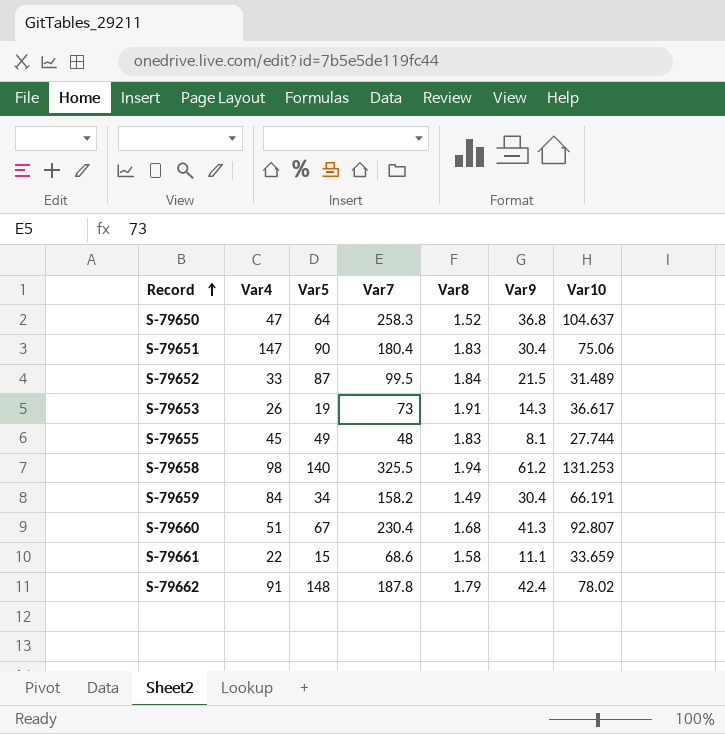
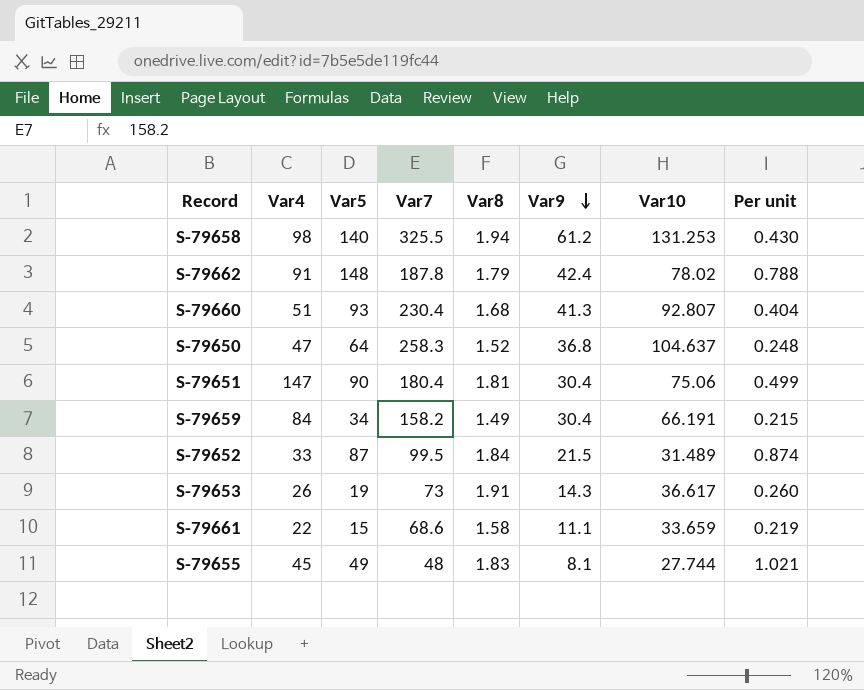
row order: Record ascending -> Var9 descending
column Per unit | formula: none -> [Var5] / [Var7]
S-79660 | Var5: 67 -> 93
S-79651 | Var8: 1.83 -> 1.81

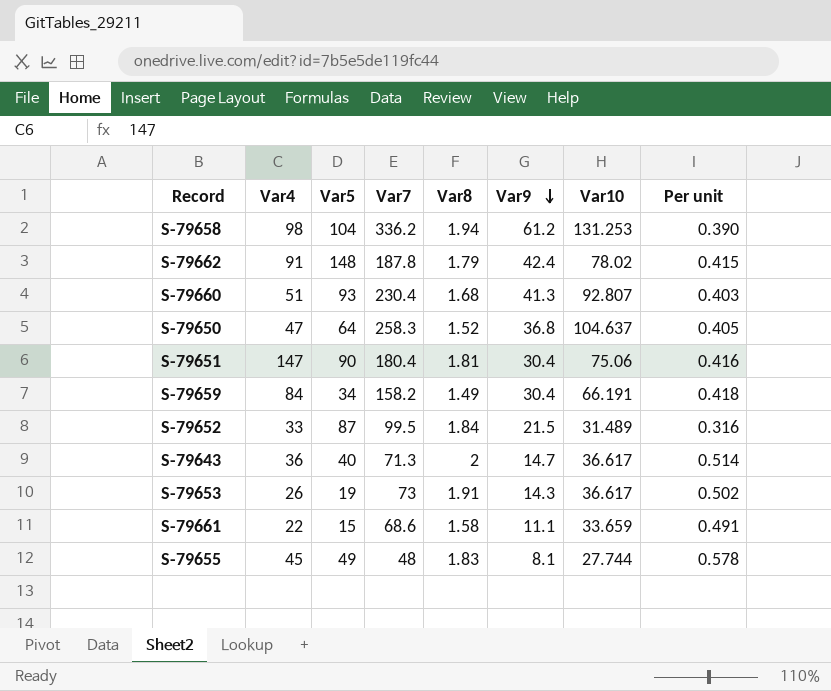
column Per unit | formula: [Var5] / [Var7] -> [Var10] / [Var7]
S-79658 | Var5: 140 -> 104
S-79658 | Var7: 325.5 -> 336.2
row S-79643: none -> 36 | 40 | 71.3 | 2 | 14.7 | 36.617 | 0.514

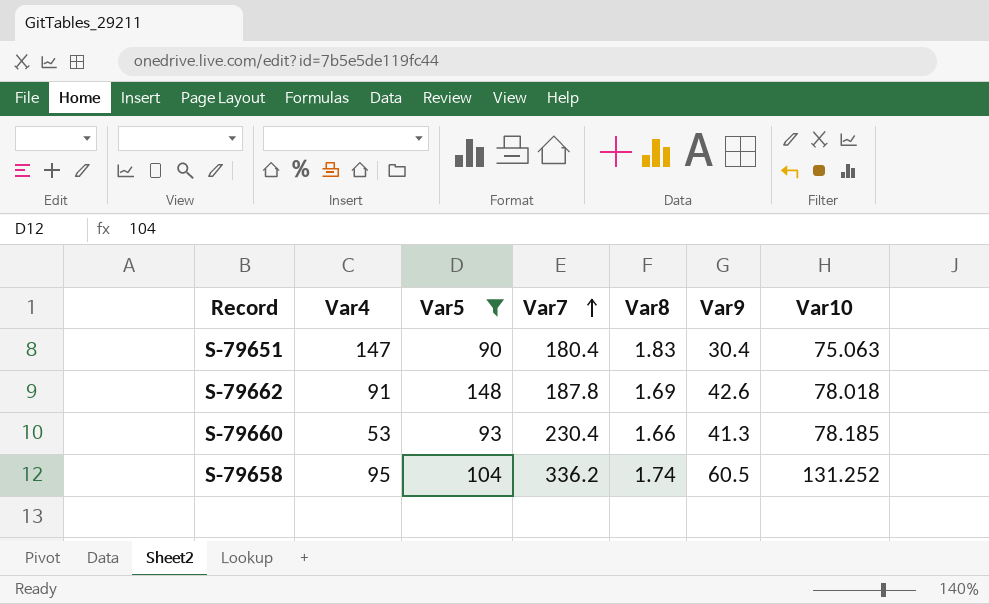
filter: none -> Var5 >= 90
row order: Var9 descending -> Var7 ascending
column Per unit | formula: [Var10] / [Var7] -> none
S-79651 | Var8: 1.81 -> 1.83
S-79651 | Var10: 75.06 -> 75.063
S-79662 | Var8: 1.79 -> 1.69
S-79662 | Var9: 42.4 -> 42.6
S-79662 | Var10: 78.02 -> 78.018
S-79660 | Var4: 51 -> 53
S-79660 | Var8: 1.68 -> 1.66
S-79660 | Var10: 92.807 -> 78.185
S-79658 | Var4: 98 -> 95
S-79658 | Var8: 1.94 -> 1.74
S-79658 | Var9: 61.2 -> 60.5
S-79658 | Var10: 131.253 -> 131.252

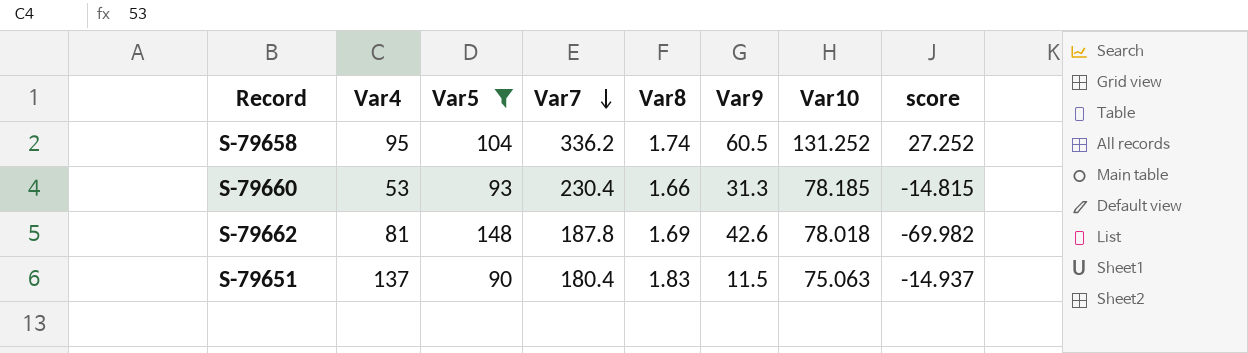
row order: Var7 ascending -> Var7 descending
column score | formula: none -> [Var10] - [Var5]
S-79660 | Var9: 41.3 -> 31.3
S-79662 | Var4: 91 -> 81
S-79651 | Var4: 147 -> 137
S-79651 | Var9: 30.4 -> 11.5

